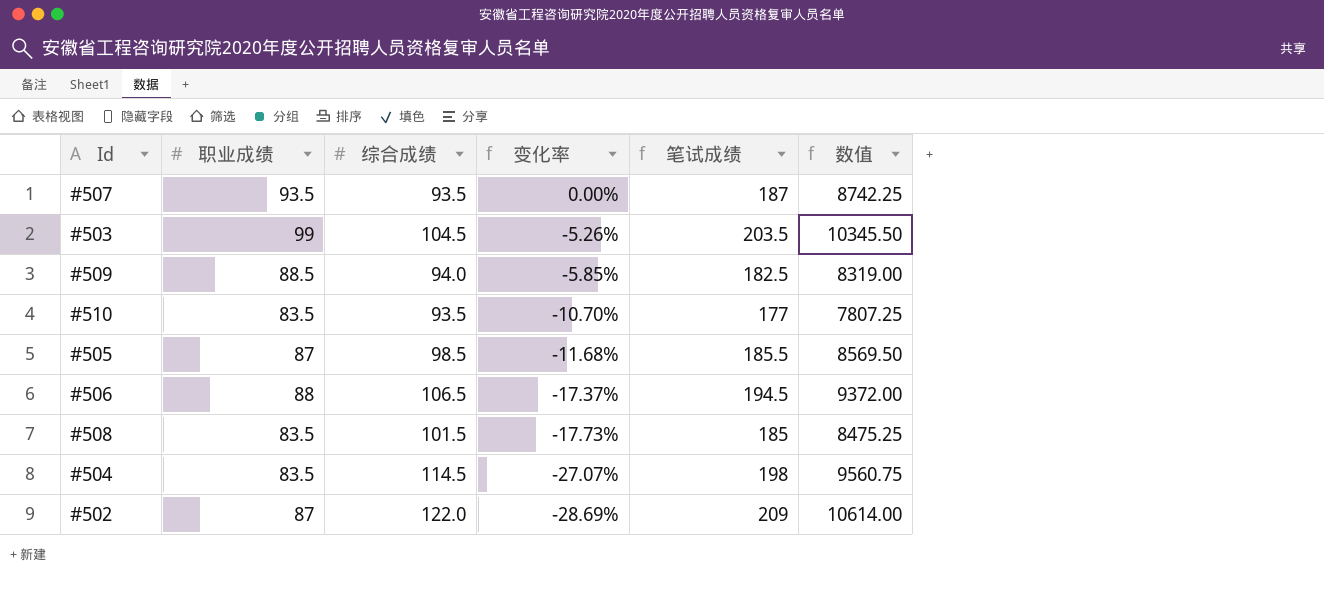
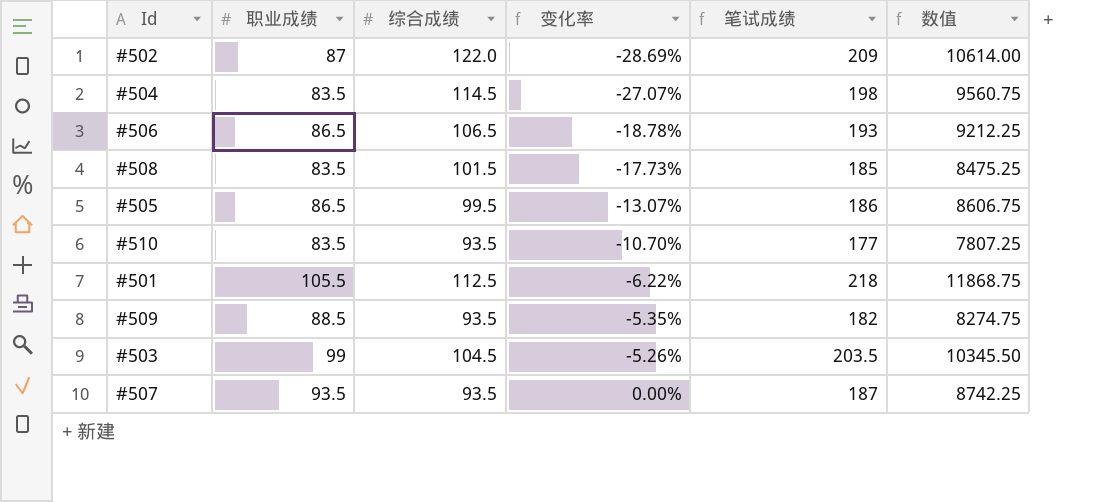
row order: 变化率 descending -> 变化率 ascending
#506 | 职业成绩: 88 -> 86.5
#506 | 变化率: -17.37% -> -18.78%
#506 | 笔试成绩: 194.5 -> 193
#506 | 数值: 9372.00 -> 9212.25
#505 | 职业成绩: 87 -> 86.5
#505 | 综合成绩: 98.5 -> 99.5
#505 | 变化率: -11.68% -> -13.07%
#505 | 笔试成绩: 185.5 -> 186
#505 | 数值: 8569.50 -> 8606.75
row #501: none -> 105.5 | 112.5 | -6.22% | 218 | 11868.75
#509 | 综合成绩: 94.0 -> 93.5
#509 | 变化率: -5.85% -> -5.35%
#509 | 笔试成绩: 182.5 -> 182
#509 | 数值: 8319.00 -> 8274.75

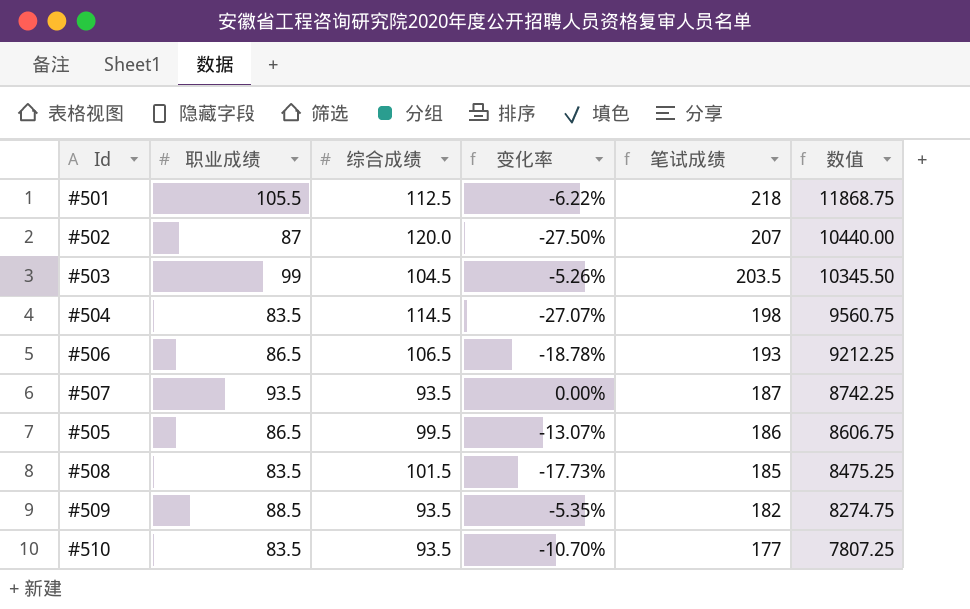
row order: 变化率 ascending -> 笔试成绩 descending
#502 | 综合成绩: 122.0 -> 120.0
#502 | 变化率: -28.69% -> -27.50%
#502 | 笔试成绩: 209 -> 207
#502 | 数值: 10614.00 -> 10440.00

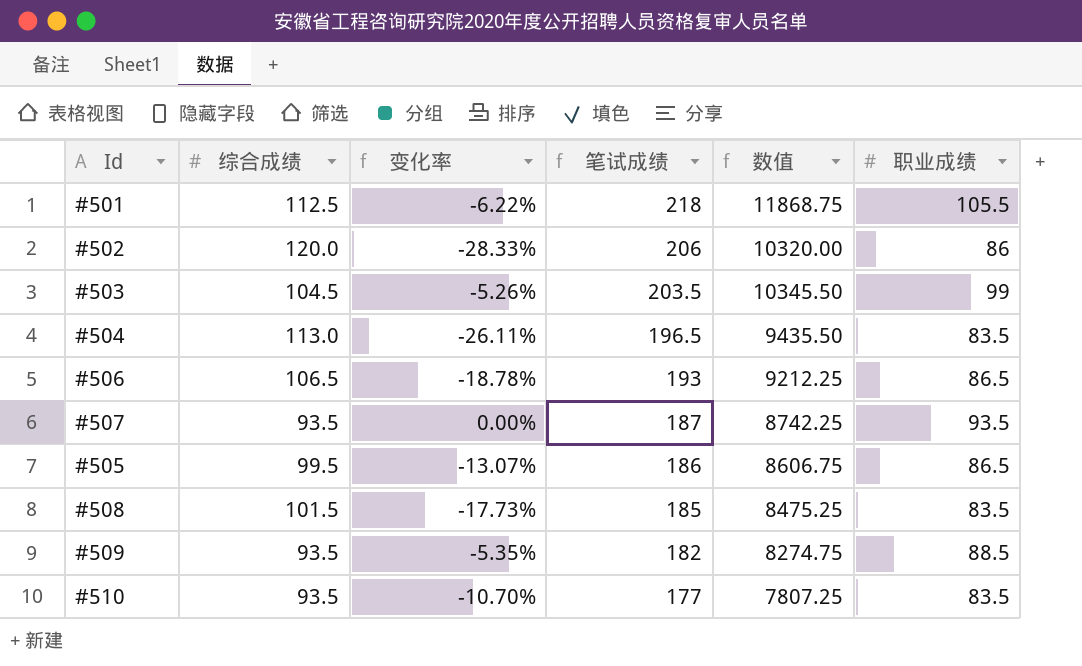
column 职业成绩 | position: 2 -> 6
#502 | 变化率: -27.50% -> -28.33%
#502 | 笔试成绩: 207 -> 206
#502 | 数值: 10440.00 -> 10320.00
#502 | 职业成绩: 87 -> 86
#504 | 综合成绩: 114.5 -> 113.0
#504 | 变化率: -27.07% -> -26.11%
#504 | 笔试成绩: 198 -> 196.5
#504 | 数值: 9560.75 -> 9435.50

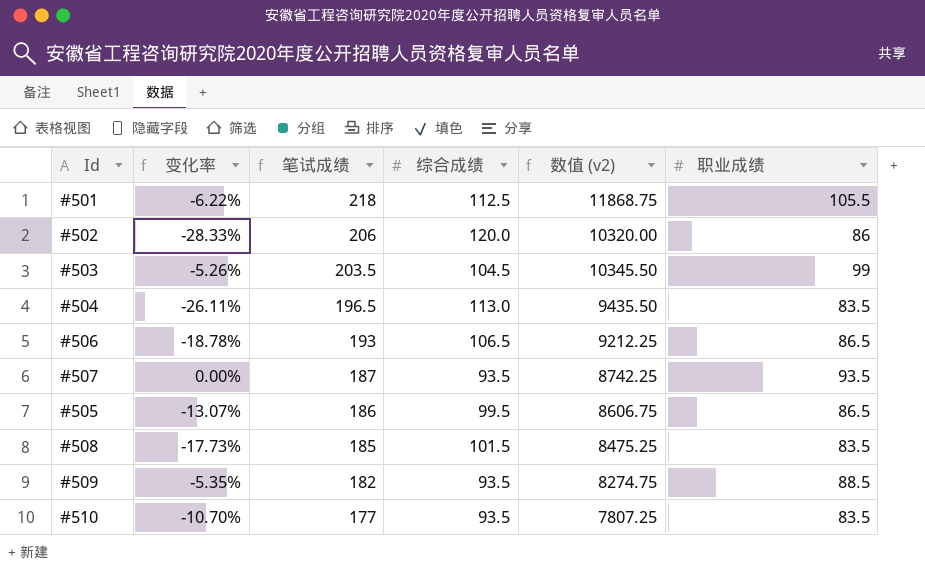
column 综合成绩 | position: 2 -> 4
column name: 数值 -> 数值 (v2)

